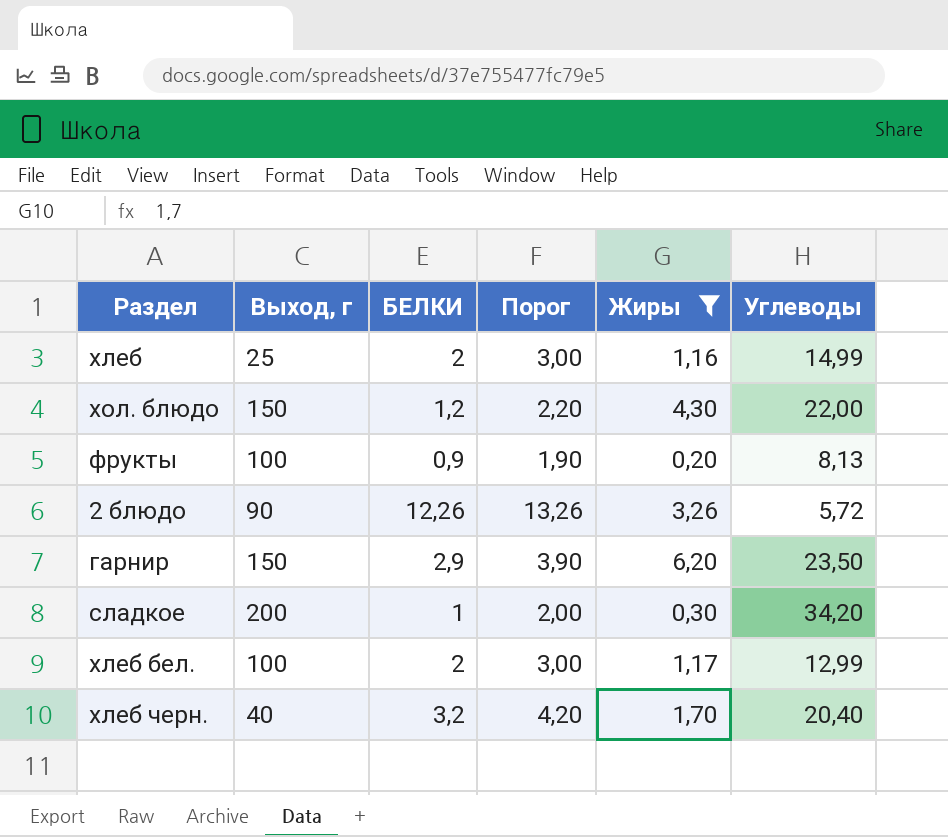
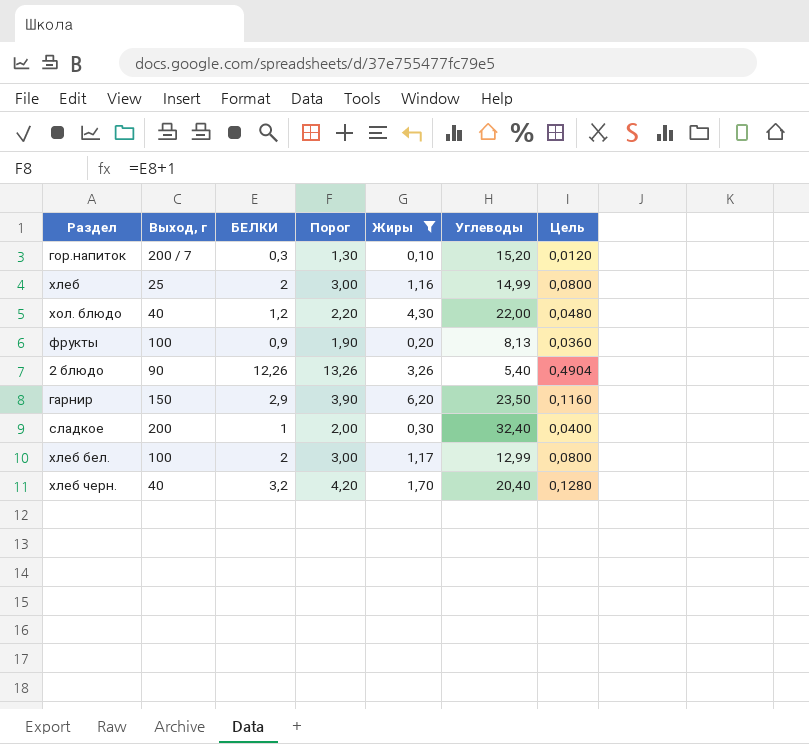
column Цель | formula: none -> [БЕЛКИ] * 0,04
row гор.напиток: none -> 200 / 7 | 0,3 | 1,30 | 0,10 | 15,20 | 0,0120
хол. блюдо | Выход, г: 150 -> 40
2 блюдо | Углеводы: 5,72 -> 5,40
сладкое | Углеводы: 34,20 -> 32,40

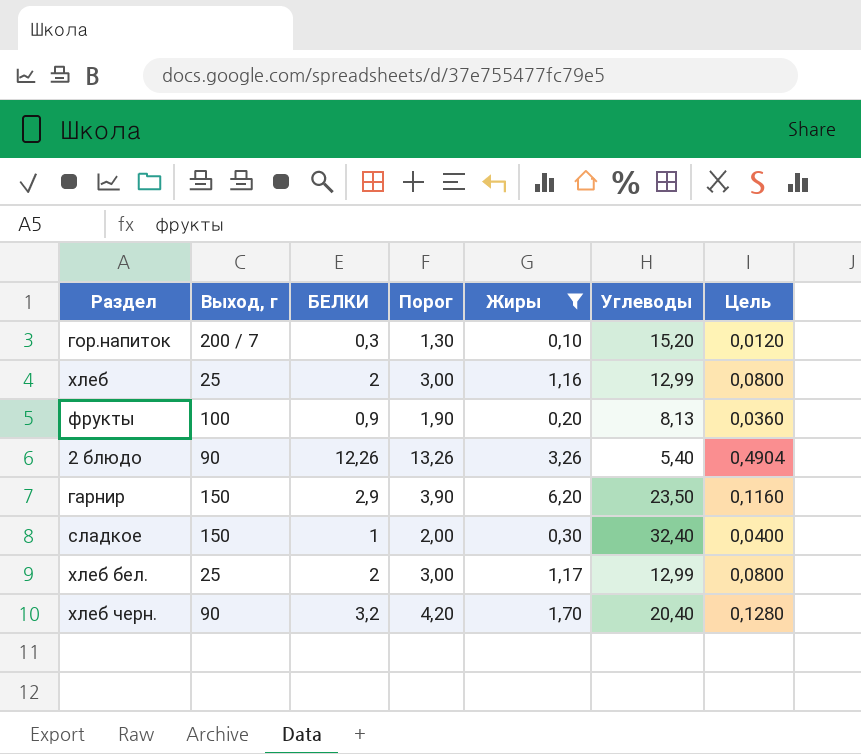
row хол. блюдо: 40 | 1,2 | 2,20 | 4,30 | 22,00 | 0,0480 -> none
хлеб | Углеводы: 14,99 -> 12,99
сладкое | Выход, г: 200 -> 150
хлеб бел. | Выход, г: 100 -> 25
хлеб черн. | Выход, г: 40 -> 90

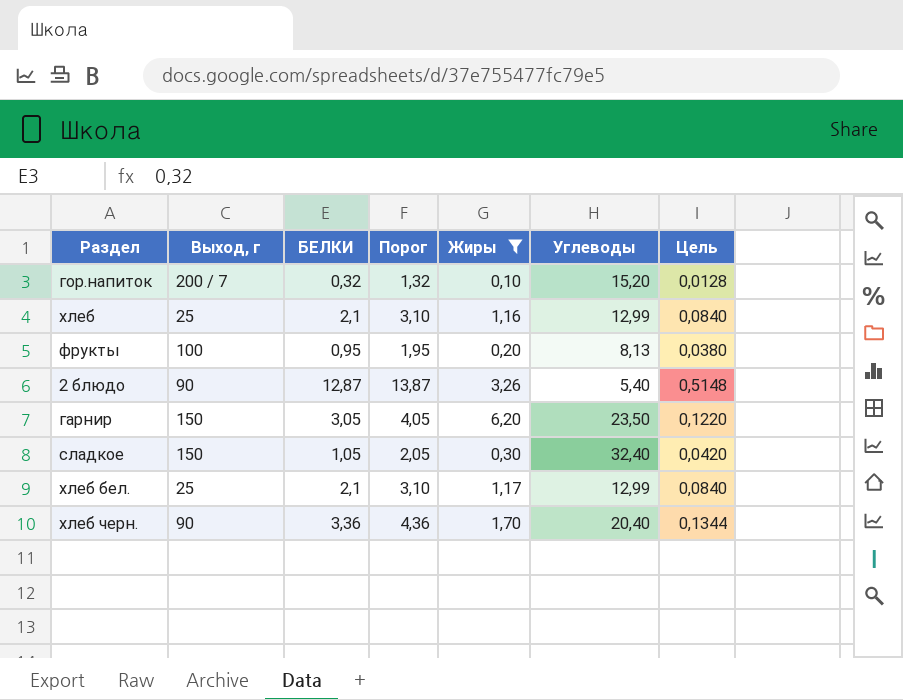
гор.напиток | БЕЛКИ: 0,3 -> 0,32
гор.напиток | Порог: 1,30 -> 1,32
гор.напиток | Цель: 0,0120 -> 0,0128
хлеб | БЕЛКИ: 2 -> 2,1
хлеб | Порог: 3,00 -> 3,10
хлеб | Цель: 0,0800 -> 0,0840
фрукты | БЕЛКИ: 0,9 -> 0,95
фрукты | Порог: 1,90 -> 1,95
фрукты | Цель: 0,0360 -> 0,0380
2 блюдо | БЕЛКИ: 12,26 -> 12,87
2 блюдо | Порог: 13,26 -> 13,87
2 блюдо | Цель: 0,4904 -> 0,5148
гарнир | БЕЛКИ: 2,9 -> 3,05
гарнир | Порог: 3,90 -> 4,05
гарнир | Цель: 0,1160 -> 0,1220
сладкое | БЕЛКИ: 1 -> 1,05
сладкое | Порог: 2,00 -> 2,05
сладкое | Цель: 0,0400 -> 0,0420
хлеб бел. | БЕЛКИ: 2 -> 2,1
хлеб бел. | Порог: 3,00 -> 3,10
хлеб бел. | Цель: 0,0800 -> 0,0840
хлеб черн. | БЕЛКИ: 3,2 -> 3,36
хлеб черн. | Порог: 4,20 -> 4,36
хлеб черн. | Цель: 0,1280 -> 0,1344

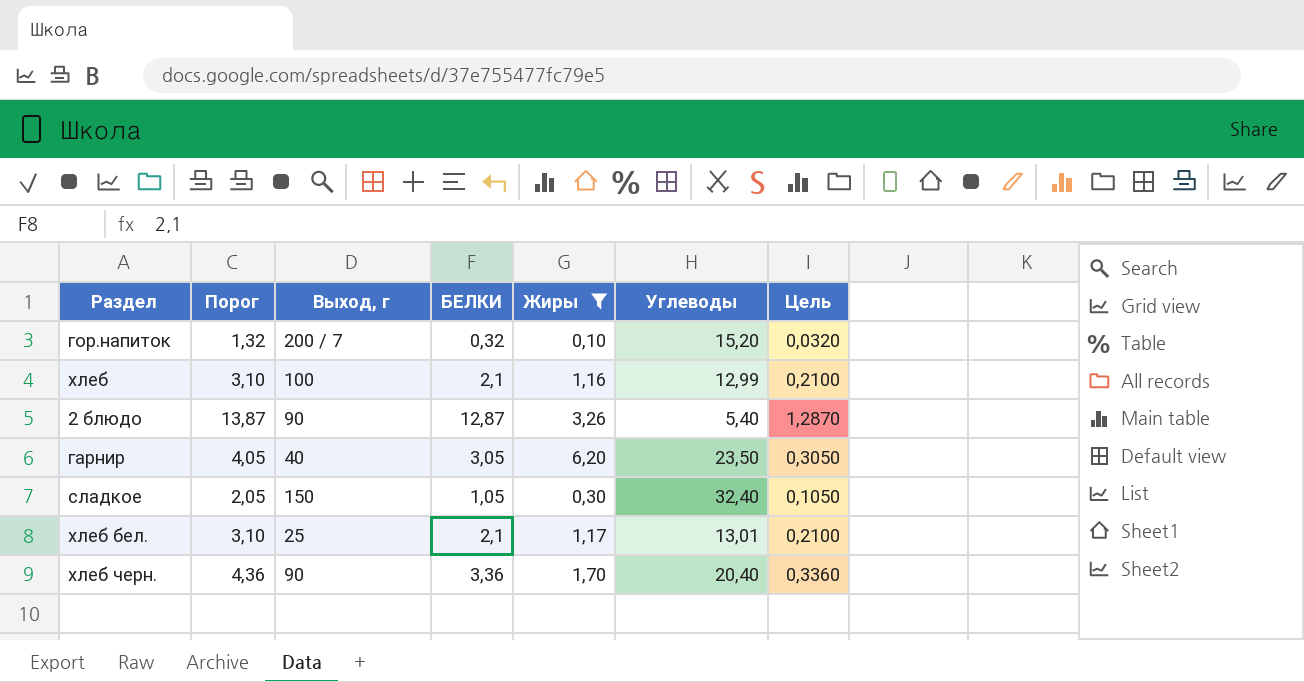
column Порог | position: 4 -> 2
column Цель | formula: [БЕЛКИ] * 0,04 -> [БЕЛКИ] * 0,1
row фрукты: 100 | 0,95 | 1,95 | 0,20 | 8,13 | 0,0380 -> none
хлеб | Выход, г: 25 -> 100
гарнир | Выход, г: 150 -> 40
хлеб бел. | Углеводы: 12,99 -> 13,01

